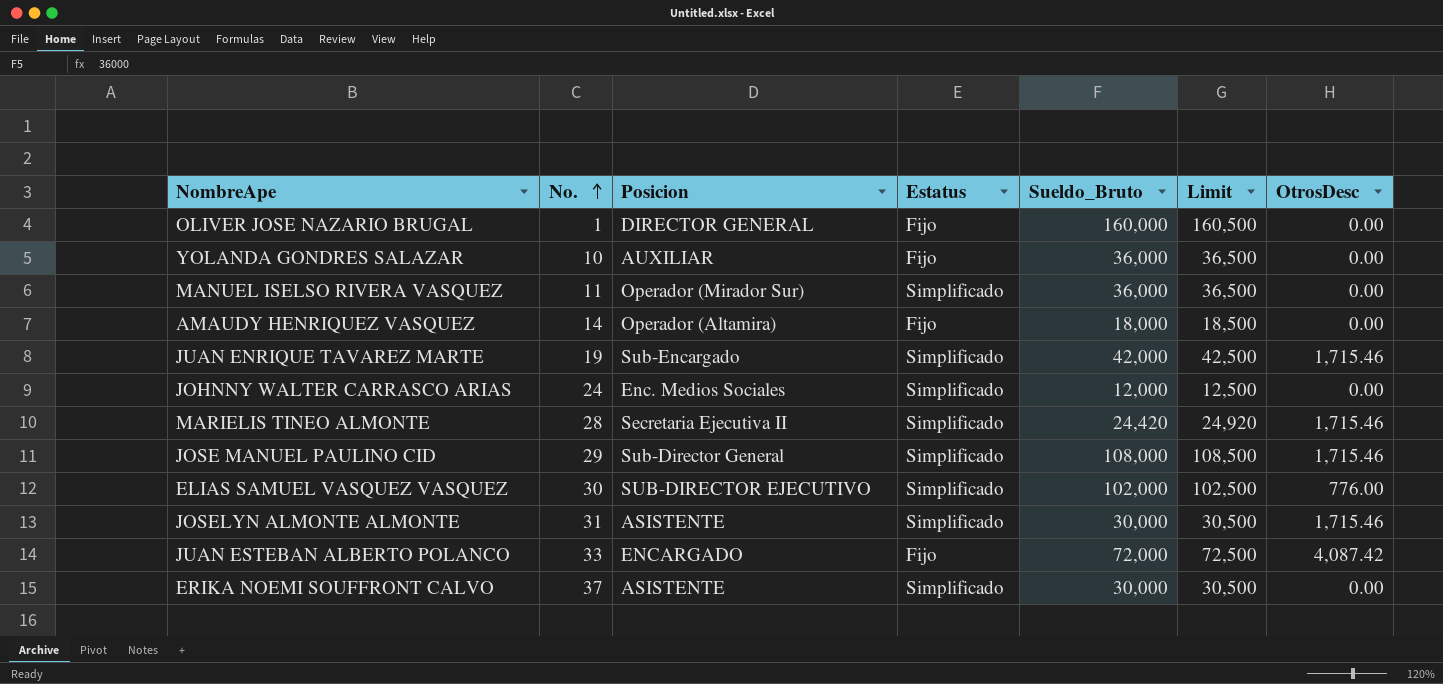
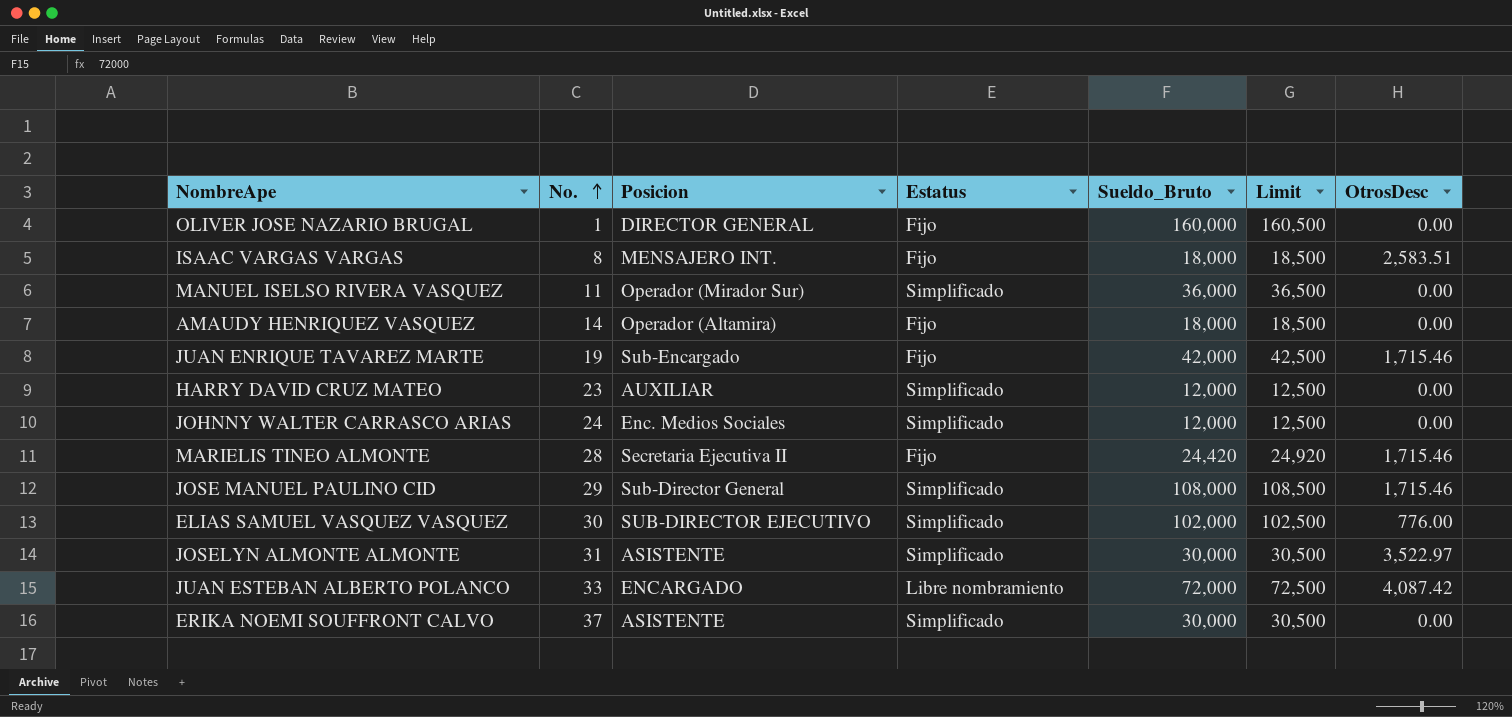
row YOLANDA GONDRES SALAZAR: 10 | AUXILIAR | Fijo | 36,000 | 36,500 | 0.00 -> none
row ISAAC VARGAS VARGAS: none -> 8 | MENSAJERO INT. | Fijo | 18,000 | 18,500 | 2,583.51
JUAN ENRIQUE TAVAREZ MARTE | Estatus: Simplificado -> Fijo
row HARRY DAVID CRUZ MATEO: none -> 23 | AUXILIAR | Simplificado | 12,000 | 12,500 | 0.00
MARIELIS TINEO ALMONTE | Estatus: Simplificado -> Fijo
JOSELYN ALMONTE ALMONTE | OtrosDesc: 1,715.46 -> 3,522.97
JUAN ESTEBAN ALBERTO POLANCO | Estatus: Fijo -> Libre nombramiento

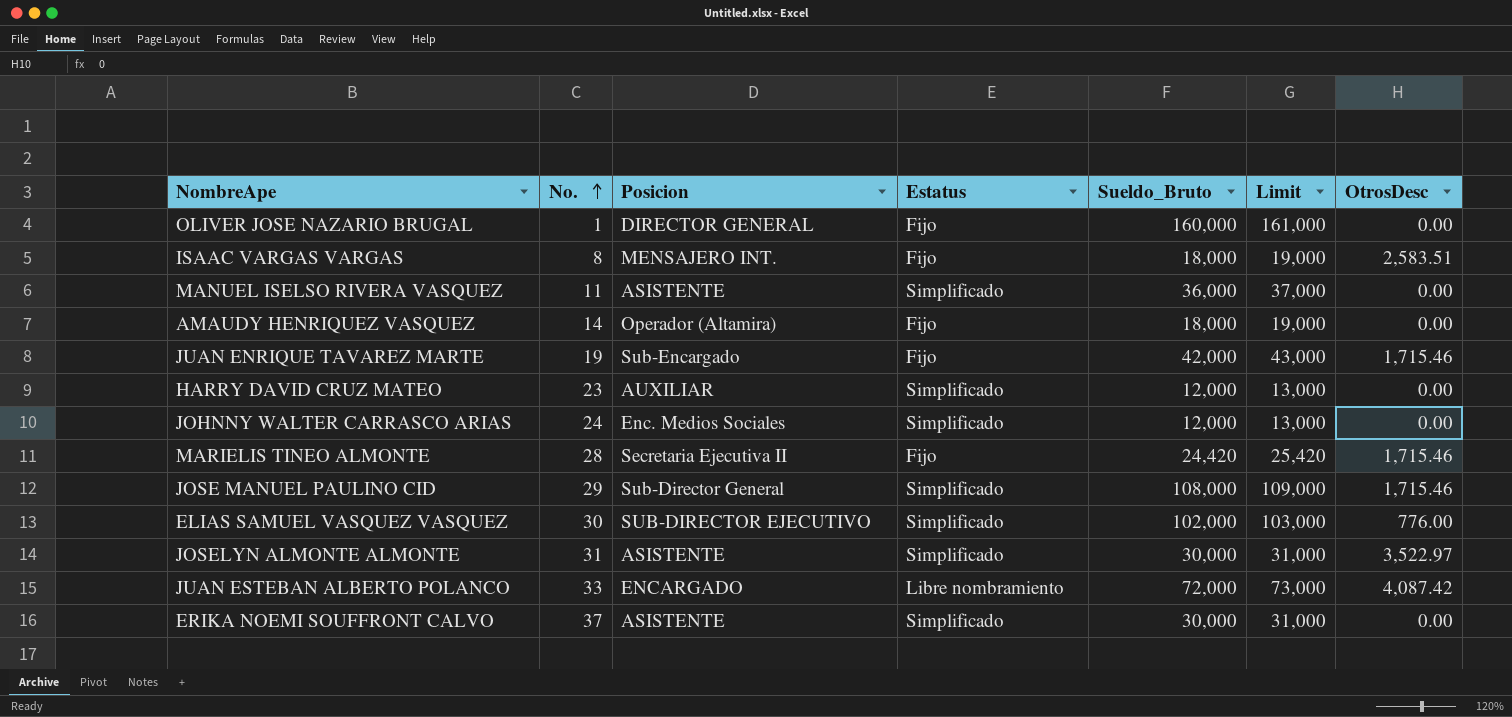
column Limit | formula: [Sueldo_Bruto] + 500 -> [Sueldo_Bruto] + 1000
MANUEL ISELSO RIVERA VASQUEZ | Posicion: Operador (Mirador Sur) -> ASISTENTE

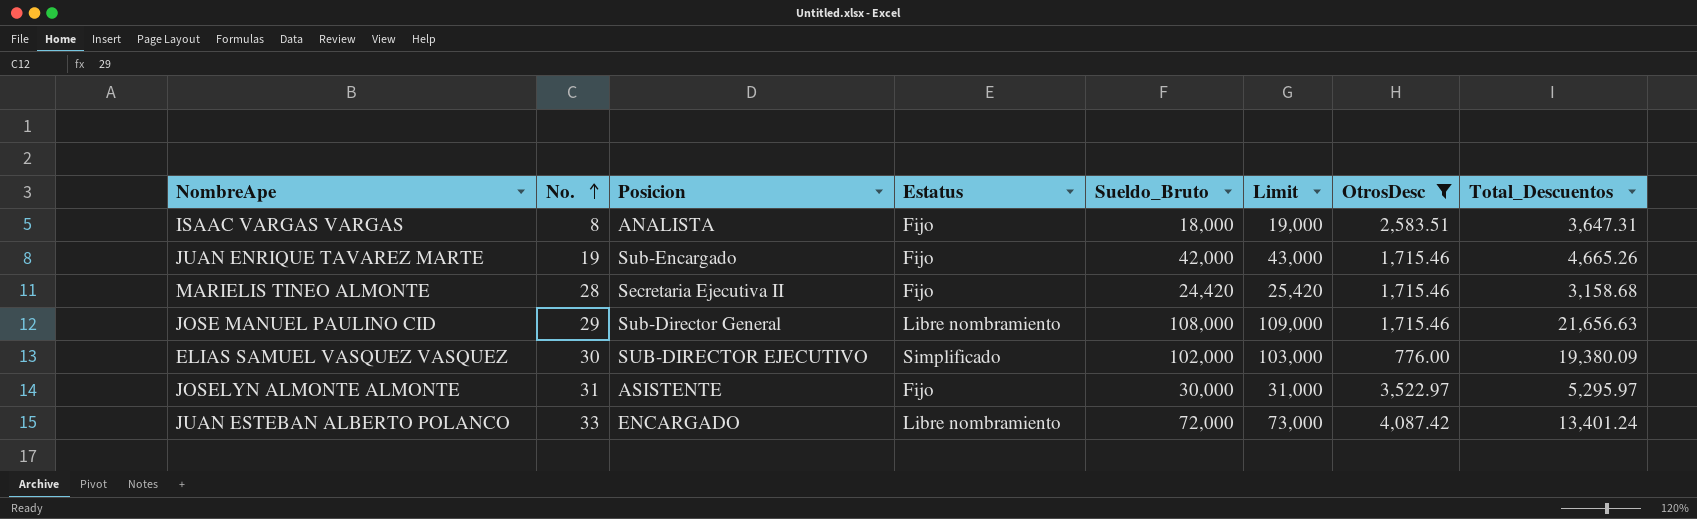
filter: none -> OtrosDesc != 0.00
column Total_Descuentos | position: none -> 8
ISAAC VARGAS VARGAS | Posicion: MENSAJERO INT. -> ANALISTA
JOSE MANUEL PAULINO CID | Estatus: Simplificado -> Libre nombramiento
JOSELYN ALMONTE ALMONTE | Estatus: Simplificado -> Fijo

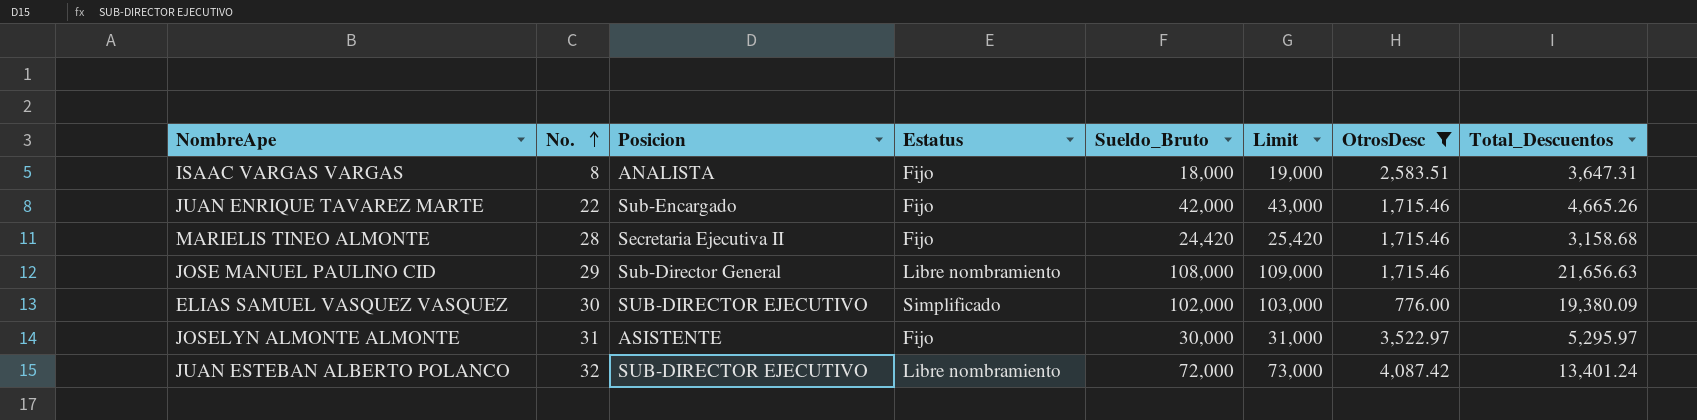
JUAN ENRIQUE TAVAREZ MARTE | No.: 19 -> 22
JUAN ESTEBAN ALBERTO POLANCO | No.: 33 -> 32
JUAN ESTEBAN ALBERTO POLANCO | Posicion: ENCARGADO -> SUB-DIRECTOR EJECUTIVO

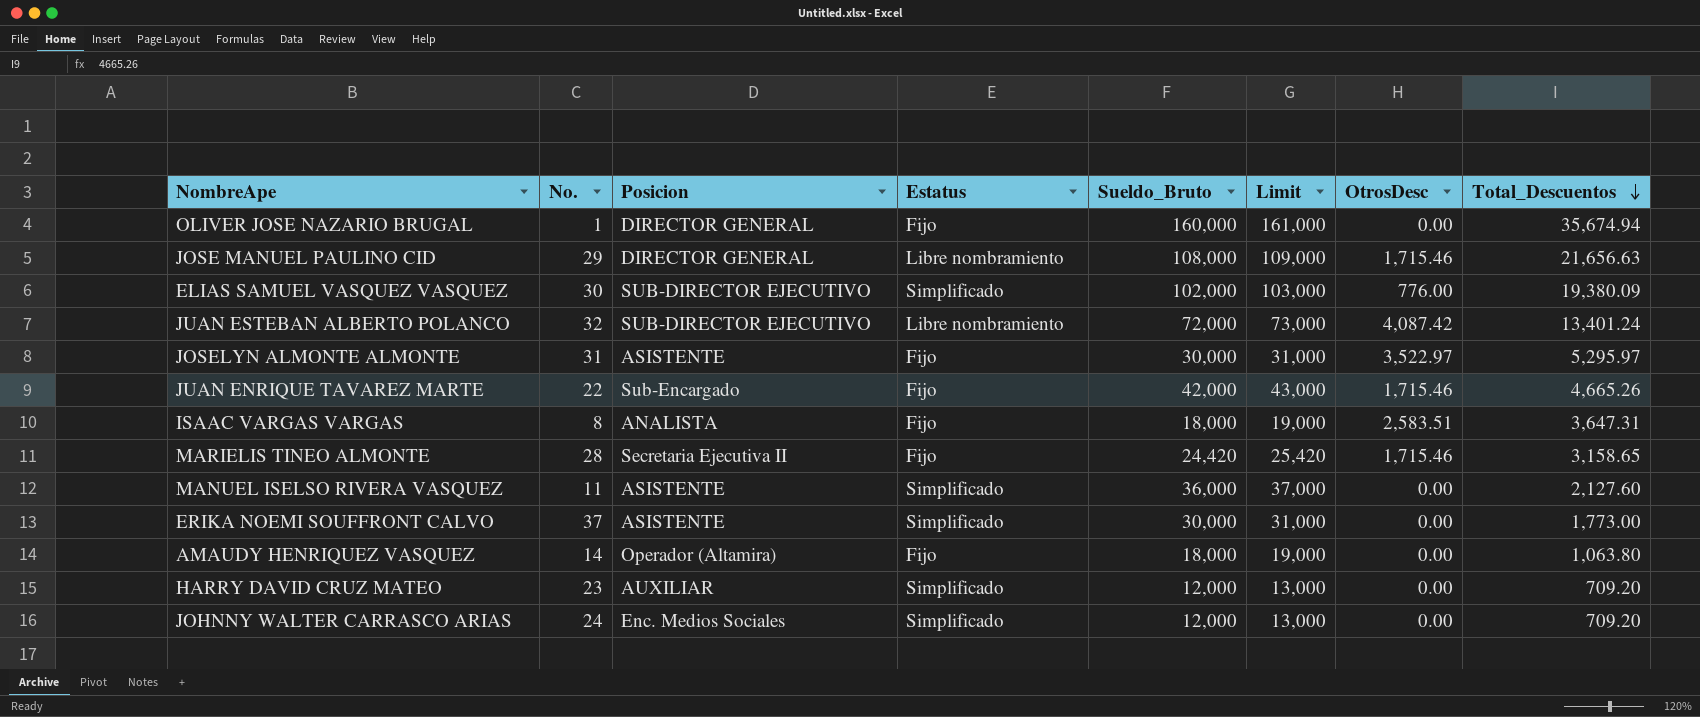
filter: OtrosDesc != 0.00 -> none
row order: No. ascending -> Total_Descuentos descending
JOSE MANUEL PAULINO CID | Posicion: Sub-Director General -> DIRECTOR GENERAL
MARIELIS TINEO ALMONTE | Total_Descuentos: 3,158.68 -> 3,158.65

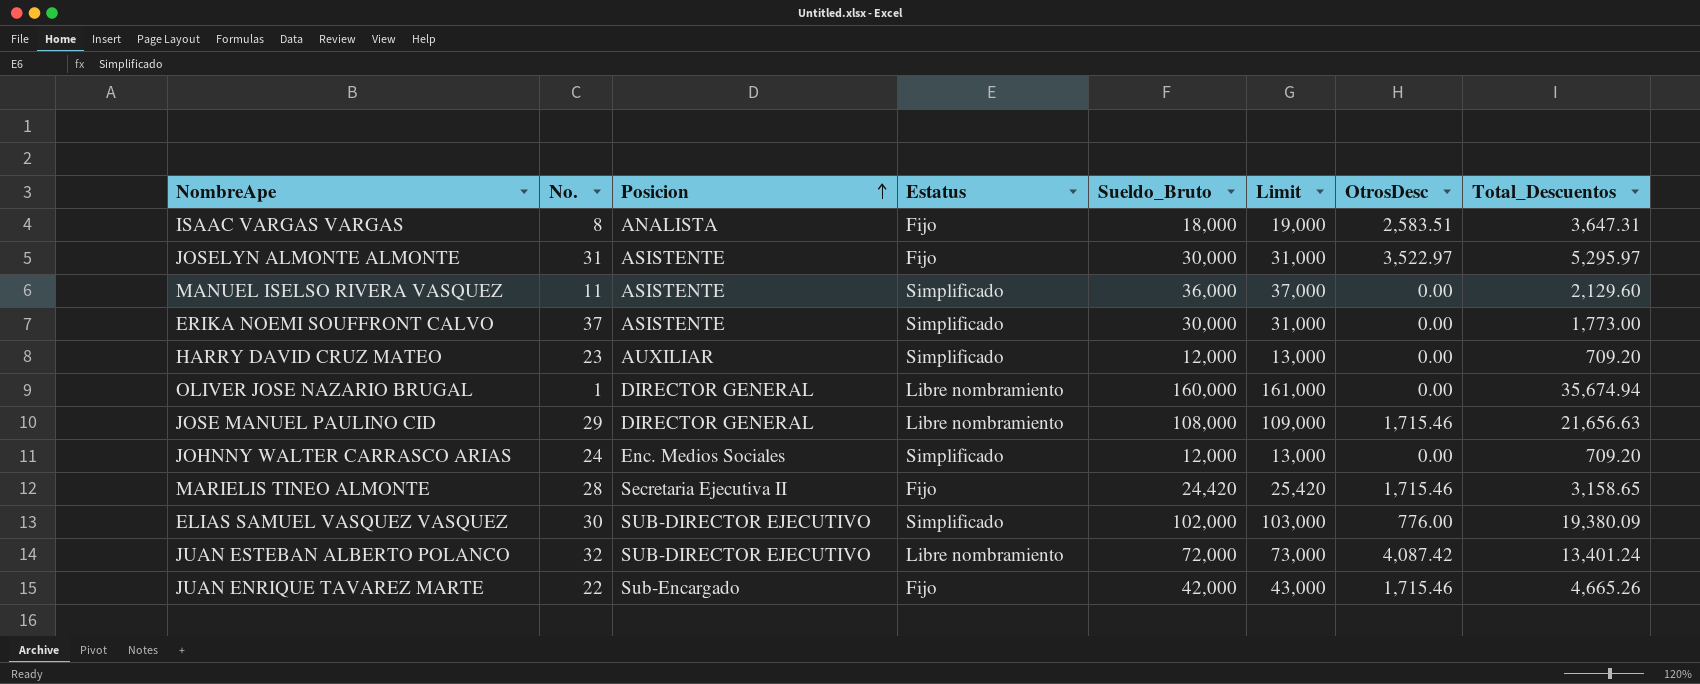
row order: Total_Descuentos descending -> Posicion ascending
row AMAUDY HENRIQUEZ VASQUEZ: 14 | Operador (Altamira) | Fijo | 18,000 | 19,000 | 0.00 | 1,063.80 -> none
MANUEL ISELSO RIVERA VASQUEZ | Total_Descuentos: 2,127.60 -> 2,129.60
OLIVER JOSE NAZARIO BRUGAL | Estatus: Fijo -> Libre nombramiento

